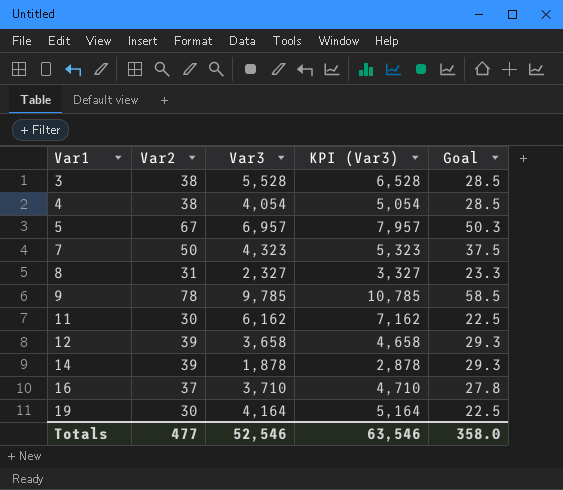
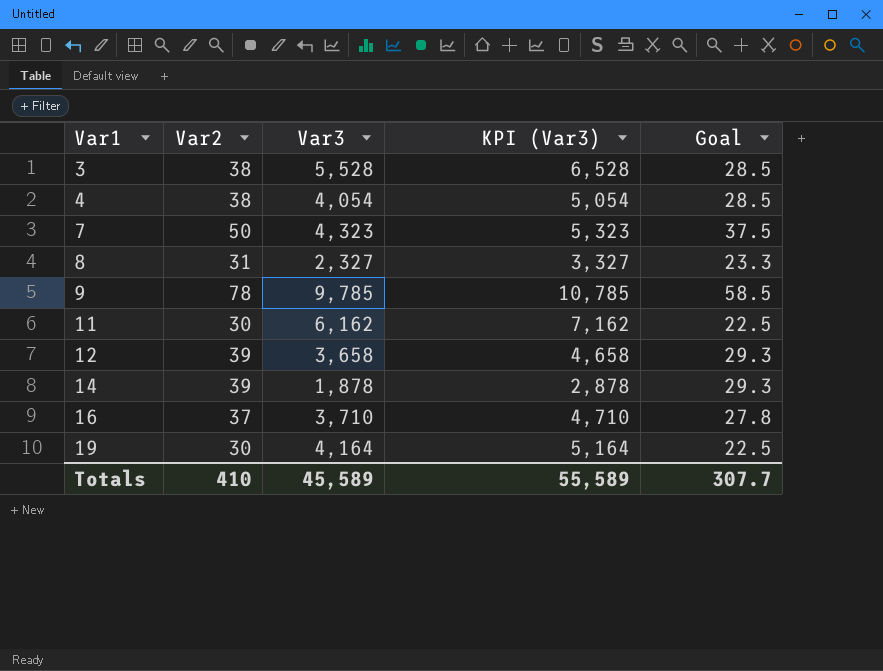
row 5: 67 | 6,957 | 7,957 | 50.3 -> none
Totals | Var2: 477 -> 410
Totals | Var3: 52,546 -> 45,589
Totals | KPI (Var3): 63,546 -> 55,589
Totals | Goal: 358.0 -> 307.7

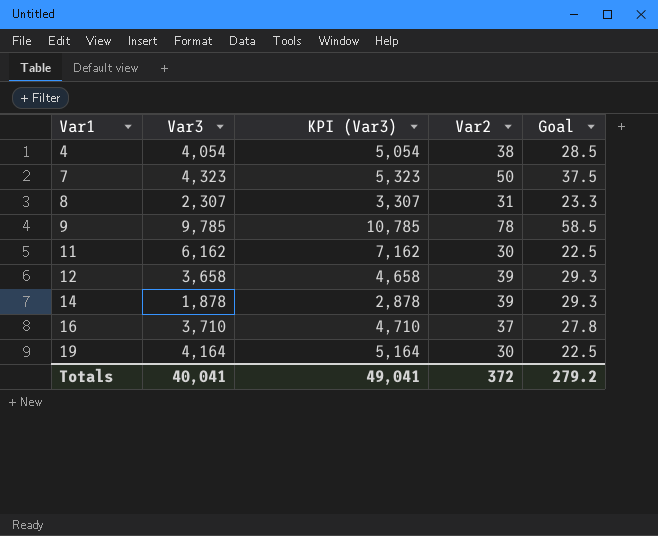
column Var2 | position: 2 -> 4
row 3: 38 | 5,528 | 6,528 | 28.5 -> none
8 | Var3: 2,327 -> 2,307
8 | KPI (Var3): 3,327 -> 3,307
Totals | Var3: 45,589 -> 40,041
Totals | KPI (Var3): 55,589 -> 49,041
Totals | Var2: 410 -> 372
Totals | Goal: 307.7 -> 279.2

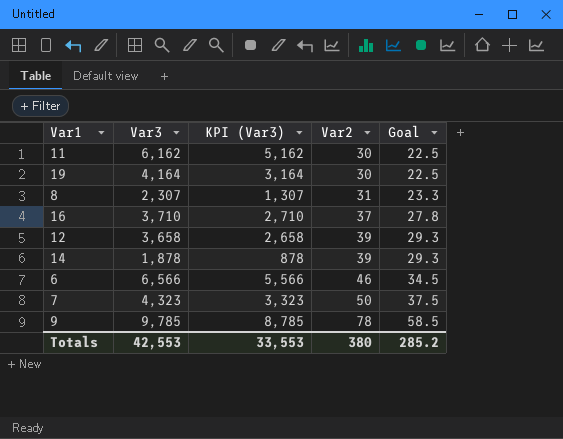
row order: Var1 ascending -> Var2 ascending
column KPI (Var3) | formula: [Var3] + 1000 -> [Var3] - 1000
row 4: 4,054 | 5,054 | 38 | 28.5 -> none
row 6: none -> 6,566 | 5,566 | 46 | 34.5
Totals | Var3: 40,041 -> 42,553
Totals | KPI (Var3): 49,041 -> 33,553
Totals | Var2: 372 -> 380
Totals | Goal: 279.2 -> 285.2

